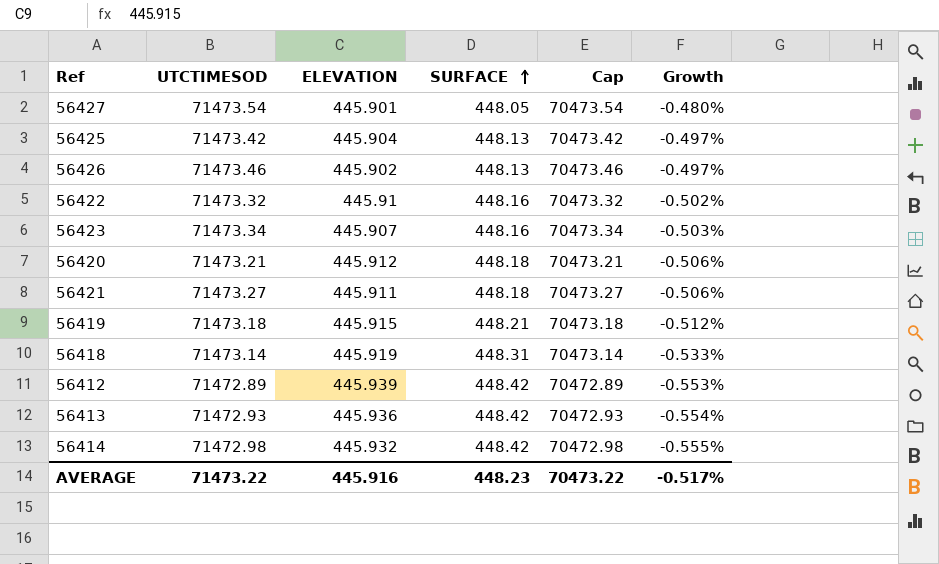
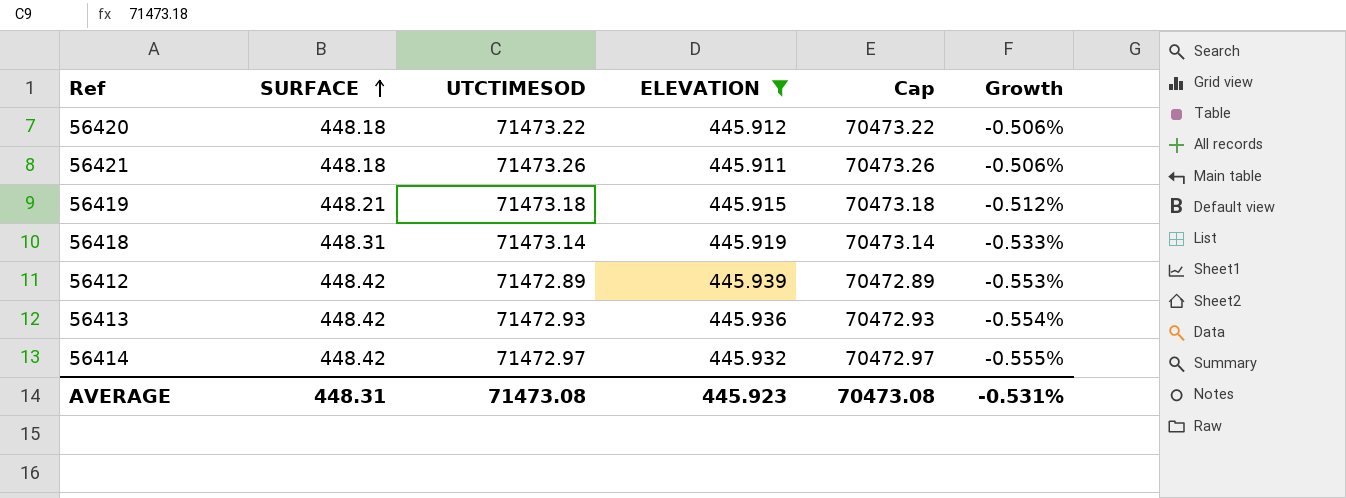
filter: none -> ELEVATION >= 445.911
column SURFACE | position: 4 -> 2
56420 | UTCTIMESOD: 71473.21 -> 71473.22
56420 | Cap: 70473.21 -> 70473.22
56421 | UTCTIMESOD: 71473.27 -> 71473.26
56421 | Cap: 70473.27 -> 70473.26
56414 | UTCTIMESOD: 71472.98 -> 71472.97
56414 | Cap: 70472.98 -> 70472.97
AVERAGE | SURFACE: 448.23 -> 448.31
AVERAGE | UTCTIMESOD: 71473.22 -> 71473.08
AVERAGE | ELEVATION: 445.916 -> 445.923
AVERAGE | Cap: 70473.22 -> 70473.08
AVERAGE | Growth: -0.517% -> -0.531%

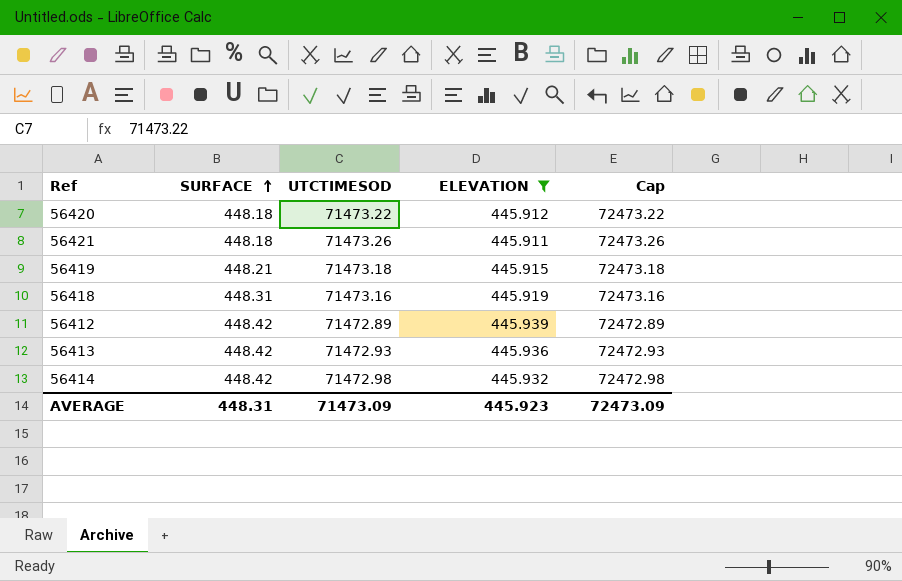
column Growth | formula: ([ELEVATION] - [SURFACE]) / [SURFACE] -> none
column Cap | formula: [UTCTIMESOD] - 1000 -> [UTCTIMESOD] + 1000
56418 | UTCTIMESOD: 71473.14 -> 71473.16
56414 | UTCTIMESOD: 71472.97 -> 71472.98
AVERAGE | UTCTIMESOD: 71473.08 -> 71473.09
AVERAGE | Cap: 70473.08 -> 72473.09

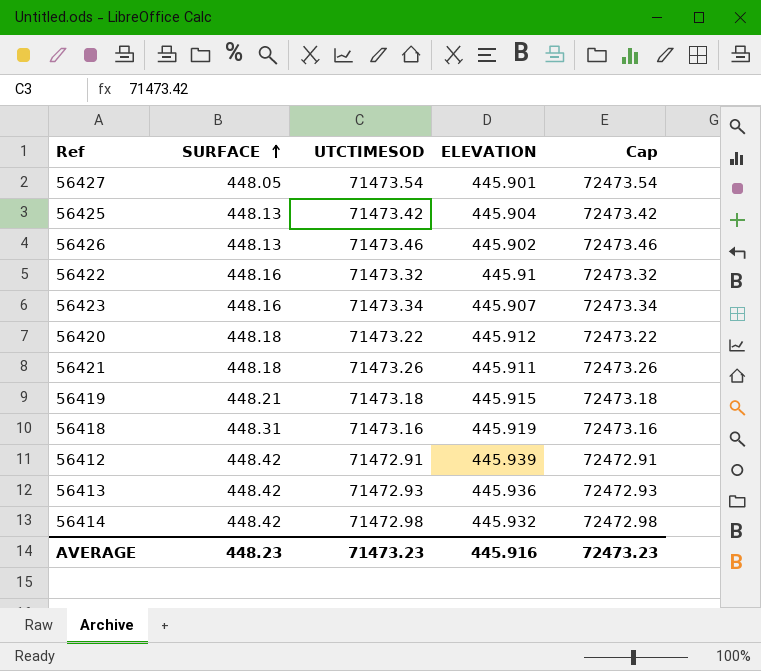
filter: ELEVATION >= 445.911 -> none
56412 | UTCTIMESOD: 71472.89 -> 71472.91
56412 | Cap: 72472.89 -> 72472.91
AVERAGE | SURFACE: 448.31 -> 448.23
AVERAGE | UTCTIMESOD: 71473.09 -> 71473.23
AVERAGE | ELEVATION: 445.923 -> 445.916
AVERAGE | Cap: 72473.09 -> 72473.23

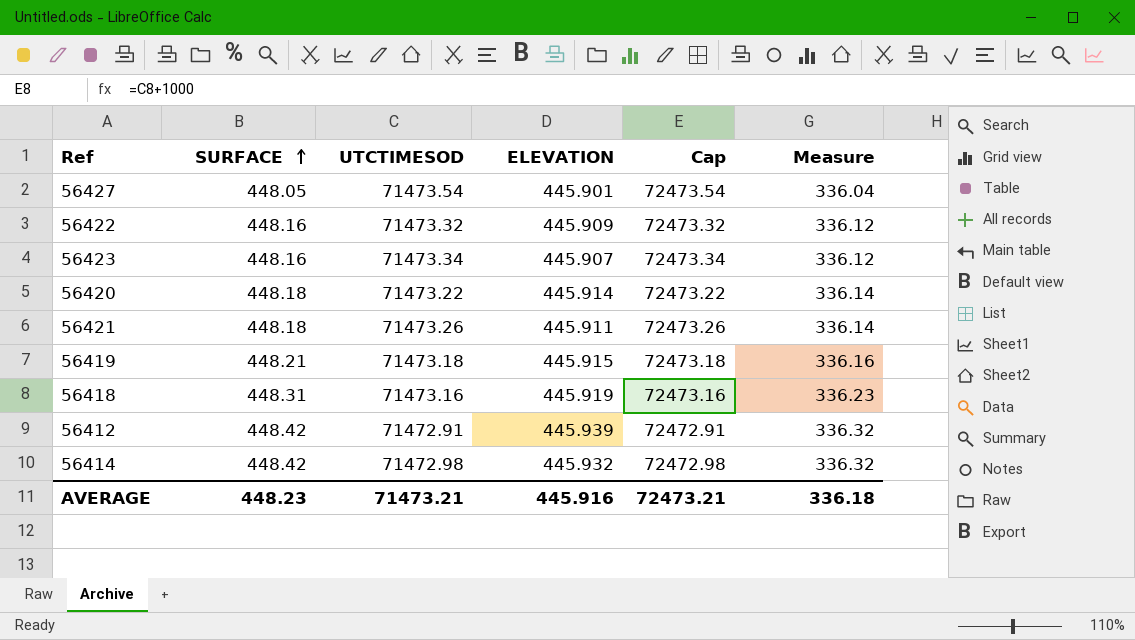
column Measure | formula: none -> [SURFACE] * 0.75
row 56425: 448.13 | 71473.42 | 445.904 | 72473.42 -> none
row 56426: 448.13 | 71473.46 | 445.902 | 72473.46 -> none
row 56413: 448.42 | 71472.93 | 445.936 | 72472.93 -> none
56422 | ELEVATION: 445.91 -> 445.909
56420 | ELEVATION: 445.912 -> 445.914
AVERAGE | UTCTIMESOD: 71473.23 -> 71473.21
AVERAGE | Cap: 72473.23 -> 72473.21

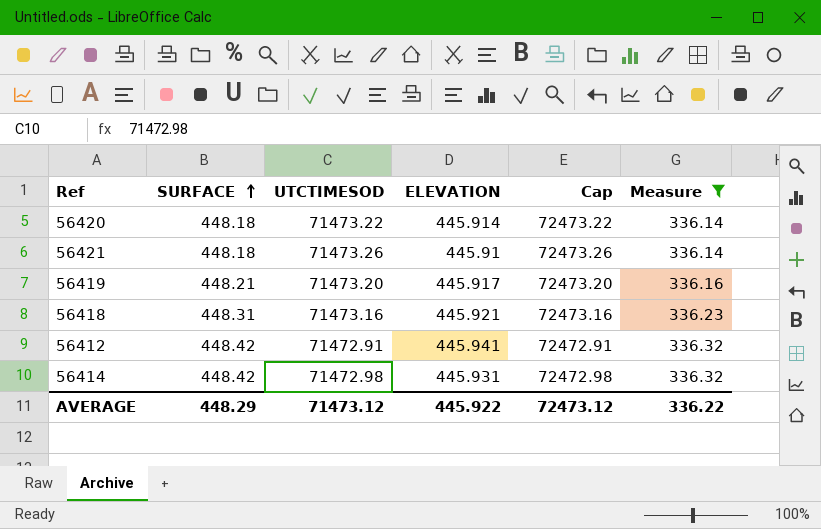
filter: none -> Measure >= 336.14
56421 | ELEVATION: 445.911 -> 445.91
56419 | UTCTIMESOD: 71473.18 -> 71473.20
56419 | ELEVATION: 445.915 -> 445.917
56419 | Cap: 72473.18 -> 72473.20
56418 | ELEVATION: 445.919 -> 445.921
56412 | ELEVATION: 445.939 -> 445.941
56414 | ELEVATION: 445.932 -> 445.931
AVERAGE | SURFACE: 448.23 -> 448.29
AVERAGE | UTCTIMESOD: 71473.21 -> 71473.12
AVERAGE | ELEVATION: 445.916 -> 445.922
AVERAGE | Cap: 72473.21 -> 72473.12
AVERAGE | Measure: 336.18 -> 336.22

